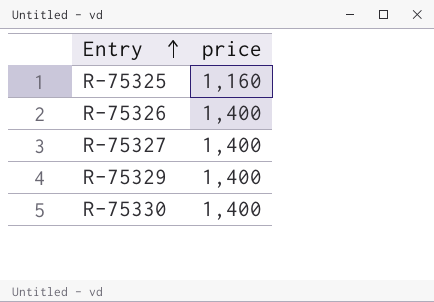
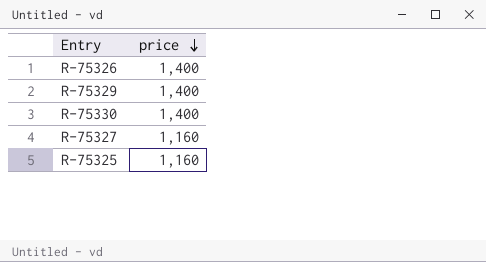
row order: Entry ascending -> price descending
R-75327 | price: 1,400 -> 1,160

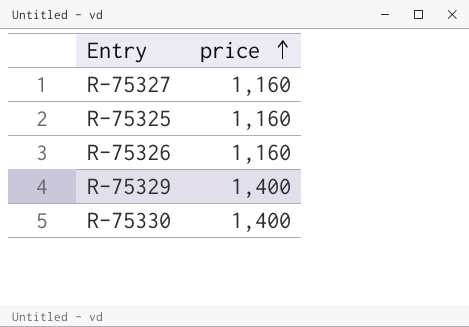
row order: price descending -> price ascending
R-75326 | price: 1,400 -> 1,160

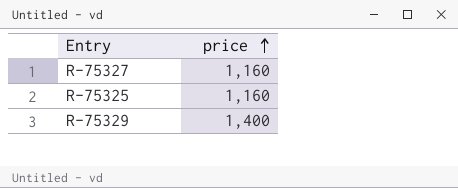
row R-75326: 1,160 -> none
row R-75330: 1,400 -> none

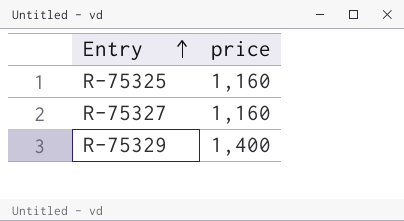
row order: price ascending -> Entry ascending

